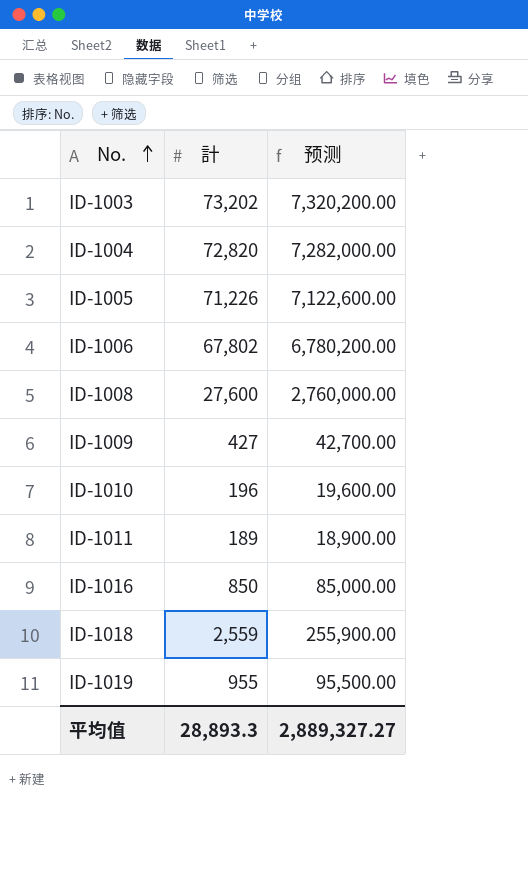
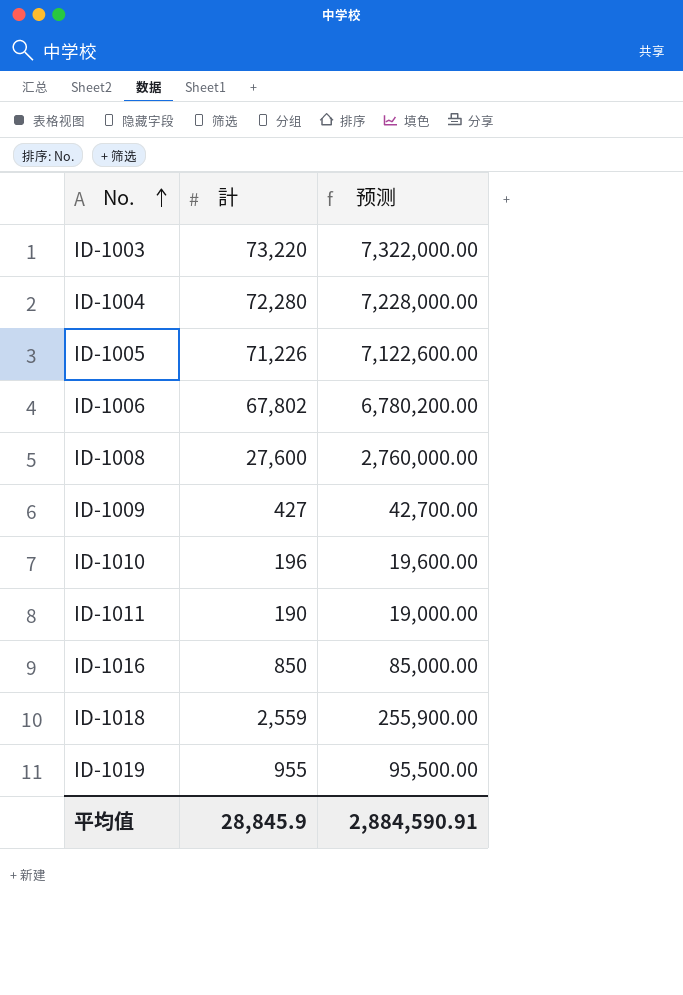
ID-1003 | 計: 73,202 -> 73,220
ID-1003 | 预测: 7,320,200.00 -> 7,322,000.00
ID-1004 | 計: 72,820 -> 72,280
ID-1004 | 预测: 7,282,000.00 -> 7,228,000.00
ID-1011 | 計: 189 -> 190
ID-1011 | 预测: 18,900.00 -> 19,000.00
平均值 | 計: 28,893.3 -> 28,845.9
平均值 | 预测: 2,889,327.27 -> 2,884,590.91

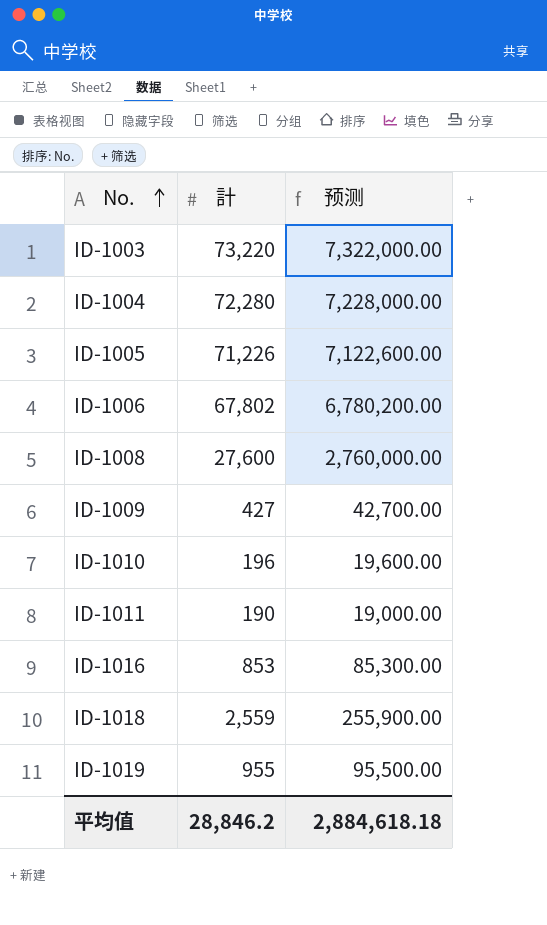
ID-1016 | 計: 850 -> 853
ID-1016 | 预测: 85,000.00 -> 85,300.00
平均值 | 計: 28,845.9 -> 28,846.2
平均值 | 预测: 2,884,590.91 -> 2,884,618.18

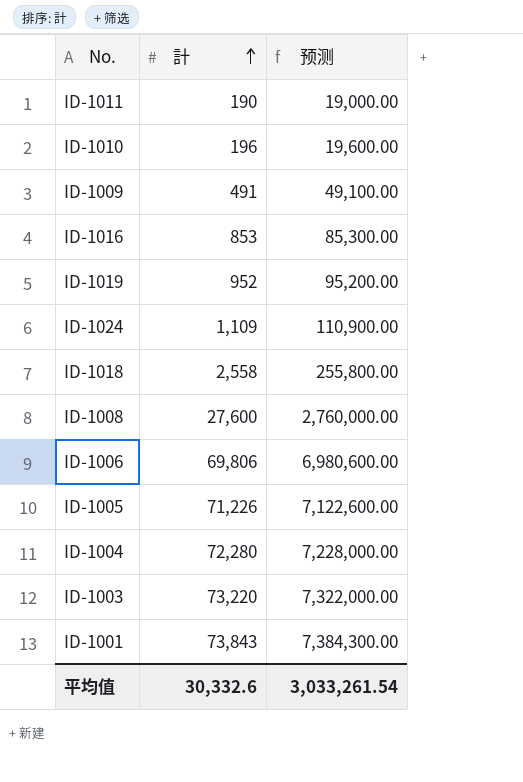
row order: No. ascending -> 計 ascending
ID-1009 | 計: 427 -> 491
ID-1009 | 预测: 42,700.00 -> 49,100.00
ID-1019 | 計: 955 -> 952
ID-1019 | 预测: 95,500.00 -> 95,200.00
row ID-1024: none -> 1,109 | 110,900.00
ID-1018 | 計: 2,559 -> 2,558
ID-1018 | 预测: 255,900.00 -> 255,800.00
ID-1006 | 計: 67,802 -> 69,806
ID-1006 | 预测: 6,780,200.00 -> 6,980,600.00
row ID-1001: none -> 73,843 | 7,384,300.00
平均值 | 計: 28,846.2 -> 30,332.6
平均值 | 预测: 2,884,618.18 -> 3,033,261.54

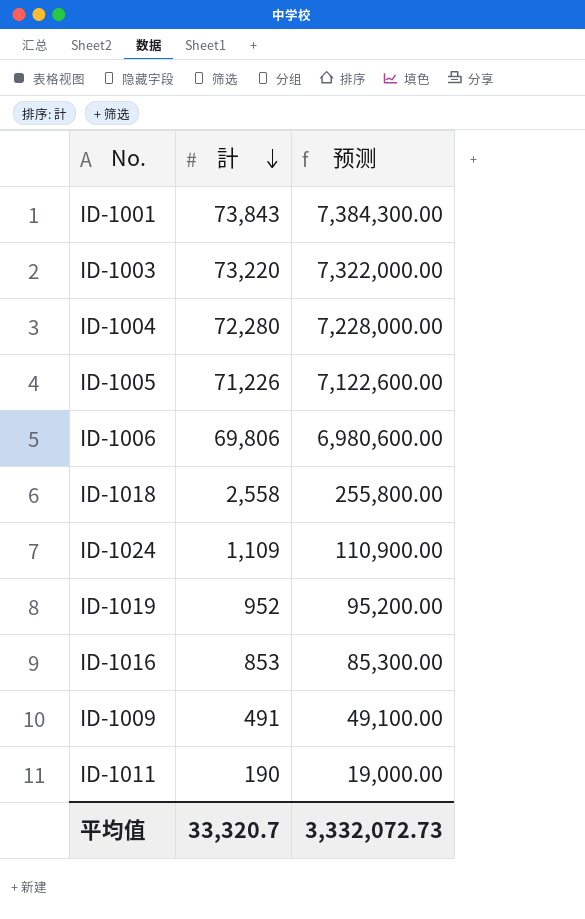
row order: 計 ascending -> 計 descending
row ID-1010: 196 | 19,600.00 -> none
row ID-1008: 27,600 | 2,760,000.00 -> none
平均值 | 計: 30,332.6 -> 33,320.7
平均值 | 预测: 3,033,261.54 -> 3,332,072.73

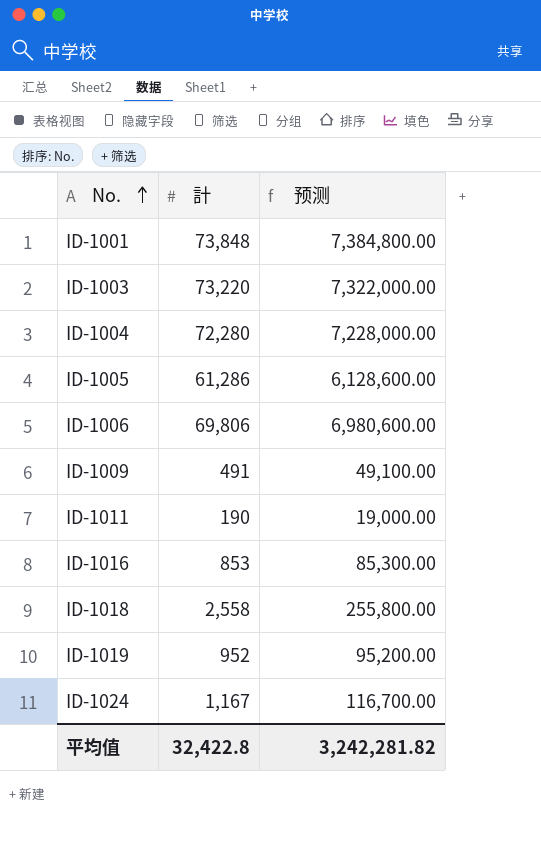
row order: 計 descending -> No. ascending
ID-1001 | 計: 73,843 -> 73,848
ID-1001 | 预测: 7,384,300.00 -> 7,384,800.00
ID-1005 | 計: 71,226 -> 61,286
ID-1005 | 预测: 7,122,600.00 -> 6,128,600.00
ID-1024 | 計: 1,109 -> 1,167
ID-1024 | 预测: 110,900.00 -> 116,700.00
平均值 | 計: 33,320.7 -> 32,422.8
平均值 | 预测: 3,332,072.73 -> 3,242,281.82

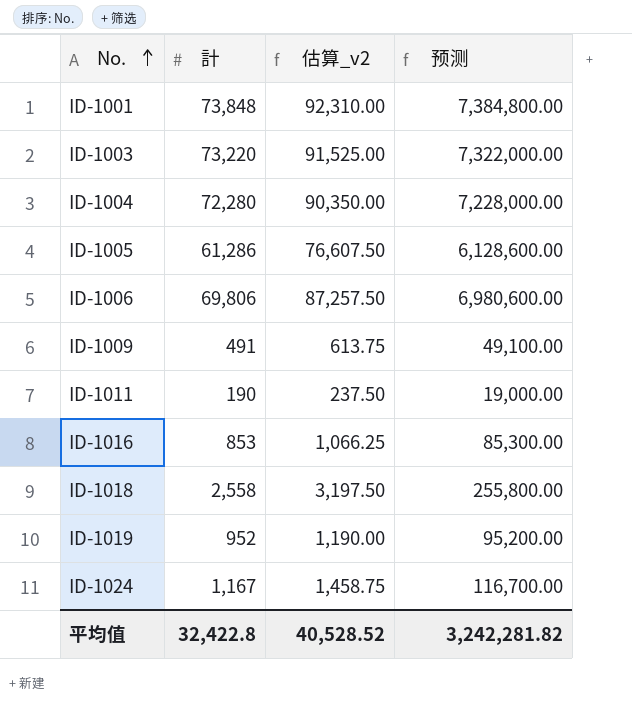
column 估算_v2 | formula: none -> [計] * 1.25

